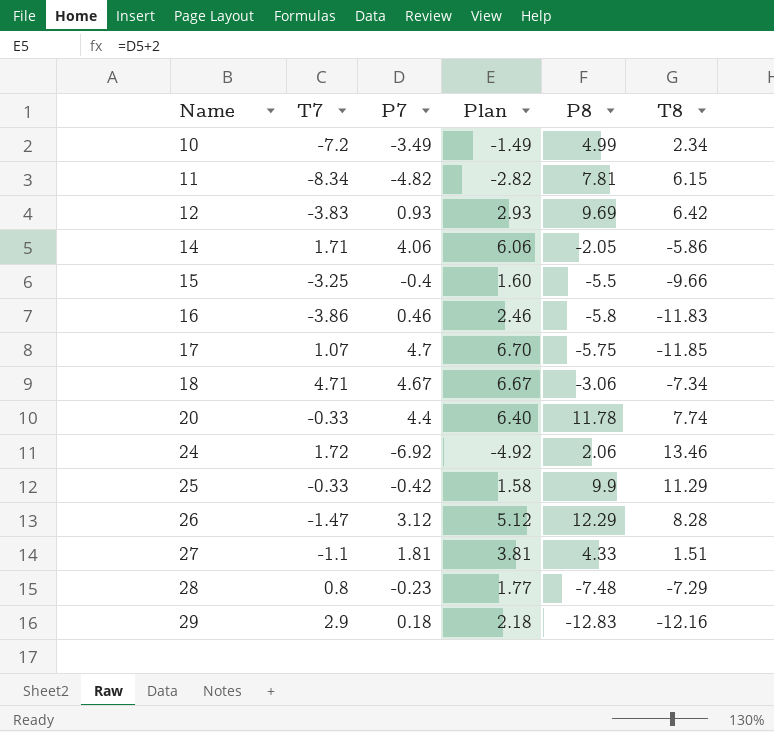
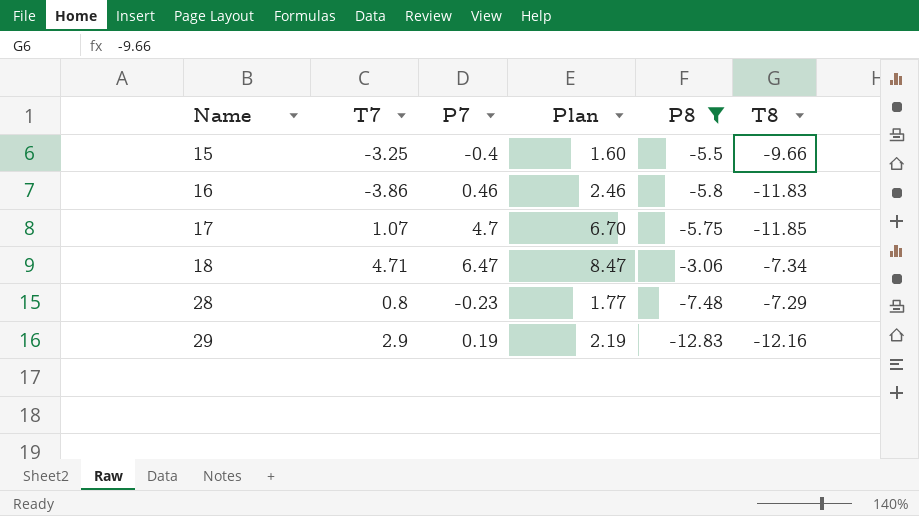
filter: none -> P8 <= -3.06
18 | P7: 4.67 -> 6.47
18 | Plan: 6.67 -> 8.47
29 | P7: 0.18 -> 0.19
29 | Plan: 2.18 -> 2.19

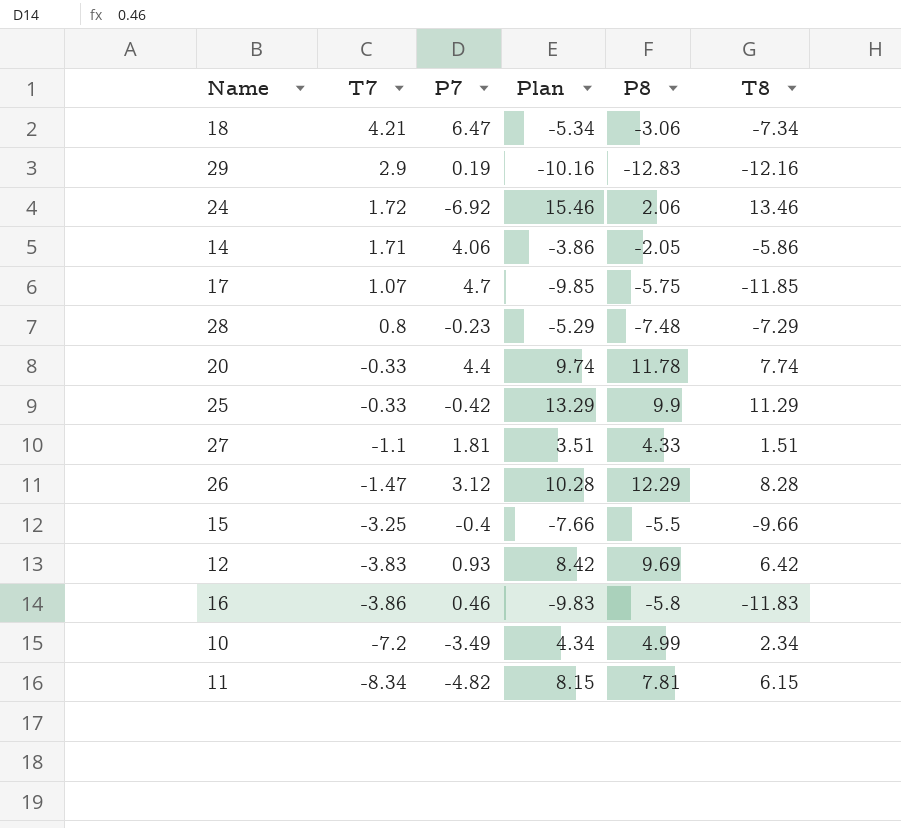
filter: P8 <= -3.06 -> none
row order: Name ascending -> T7 descending
column Plan | formula: [P7] + 2 -> [T8] + 2
18 | T7: 4.71 -> 4.21

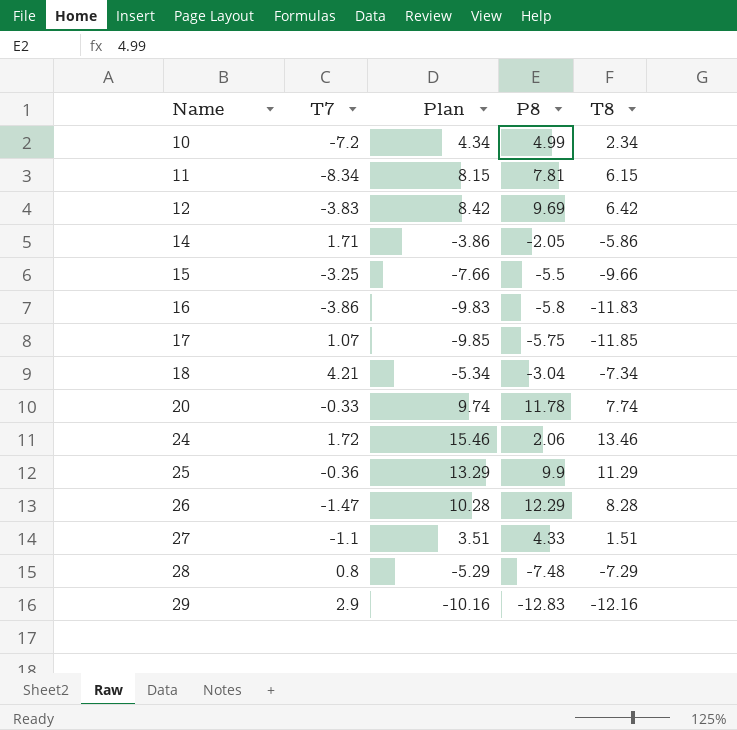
row order: T7 descending -> Name ascending
column P7 | position: 3 -> none
18 | P8: -3.06 -> -3.04
25 | T7: -0.33 -> -0.36

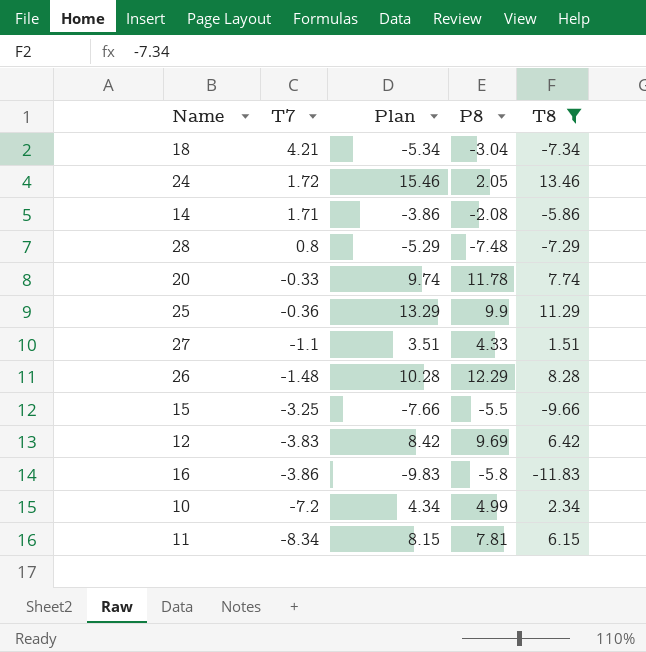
filter: none -> T8 >= -11.83
row order: Name ascending -> T7 descending
24 | P8: 2.06 -> 2.05
14 | P8: -2.05 -> -2.08
26 | T7: -1.47 -> -1.48

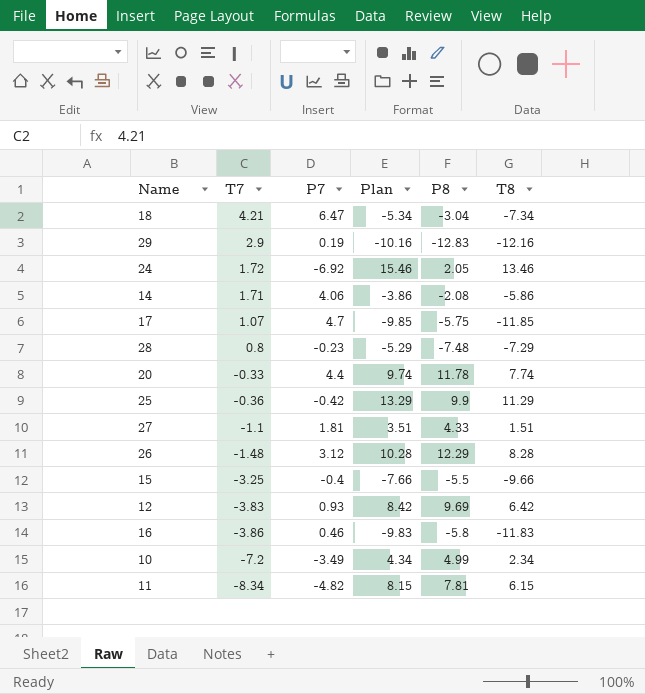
filter: T8 >= -11.83 -> none
column P7 | position: none -> 3

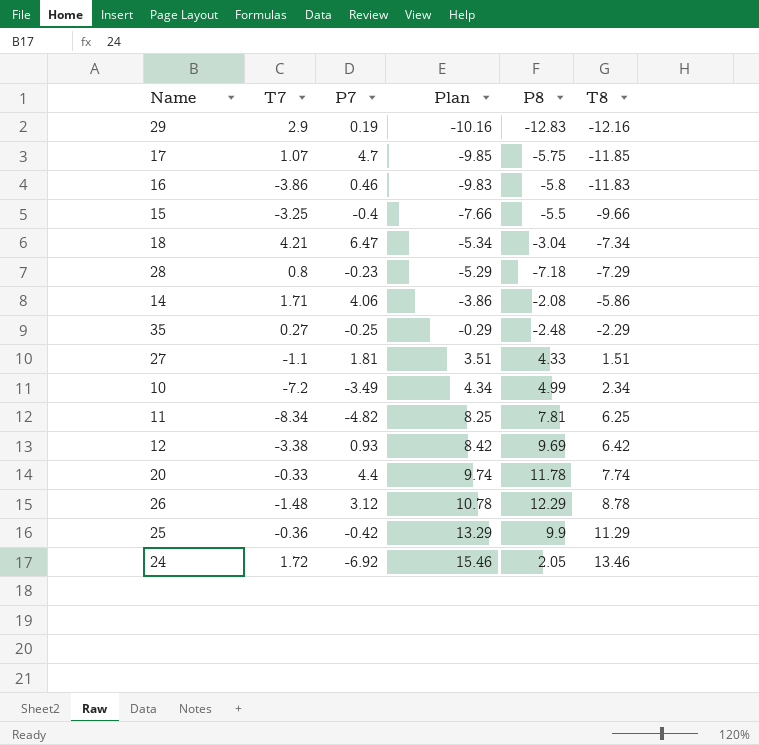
row order: T7 descending -> Plan ascending
28 | P8: -7.48 -> -7.18
row 35: none -> 0.27 | -0.25 | -0.29 | -2.48 | -2.29
11 | Plan: 8.15 -> 8.25
11 | T8: 6.15 -> 6.25
12 | T7: -3.83 -> -3.38
26 | Plan: 10.28 -> 10.78
26 | T8: 8.28 -> 8.78

